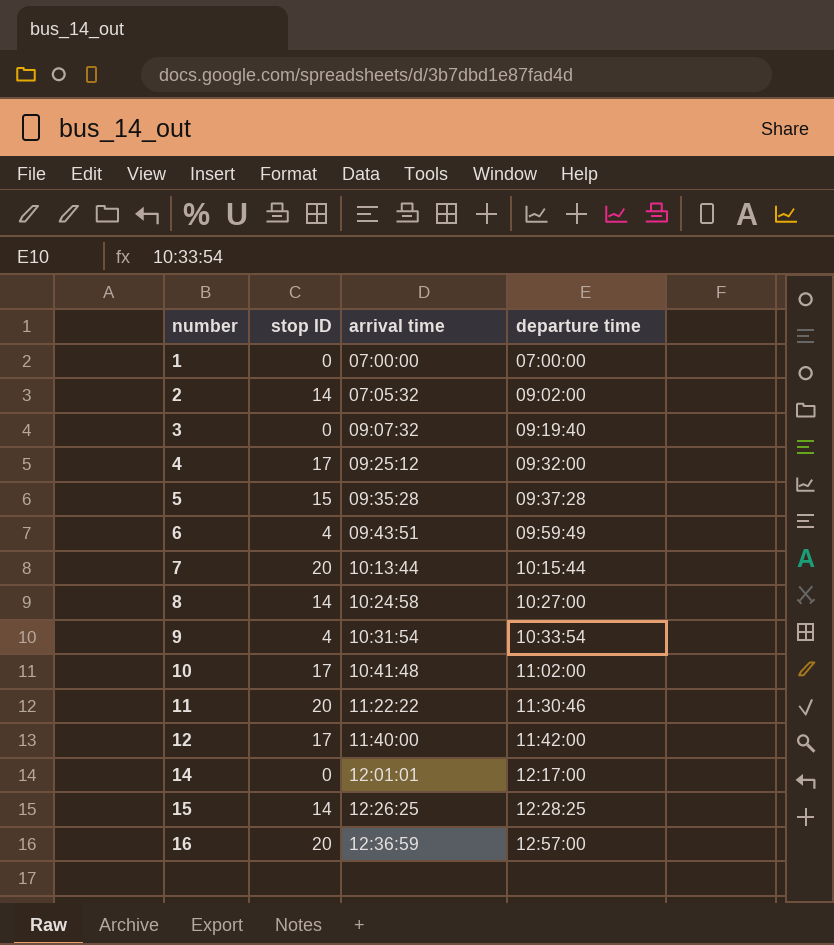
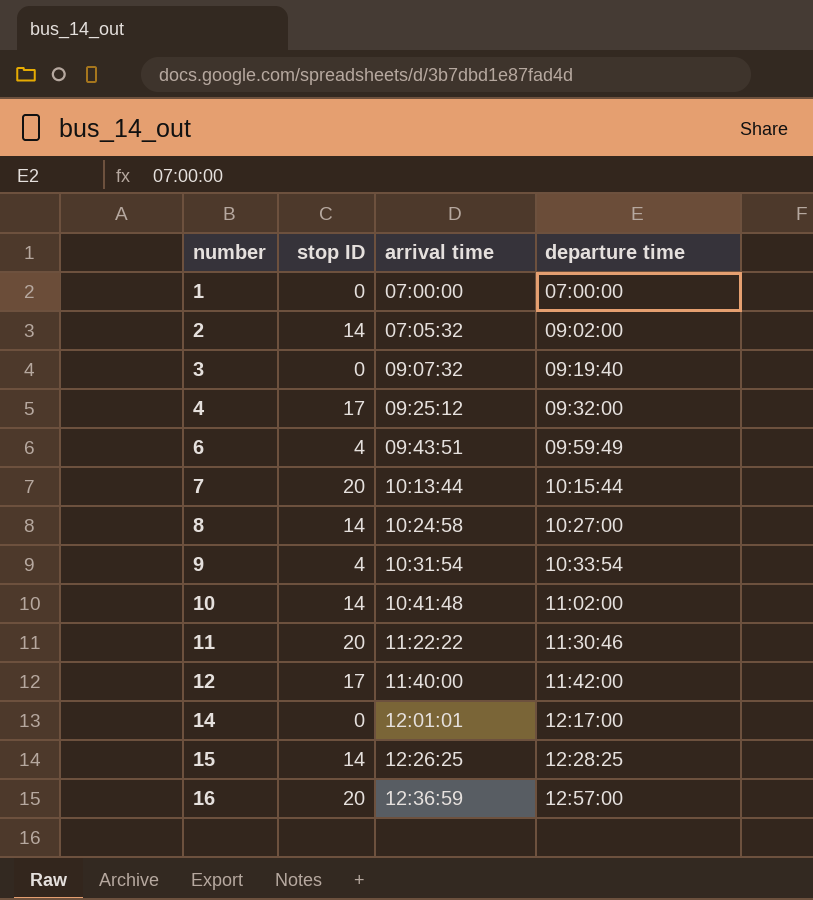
row 5: 15 | 09:35:28 | 09:37:28 -> none
10 | stop ID: 17 -> 14

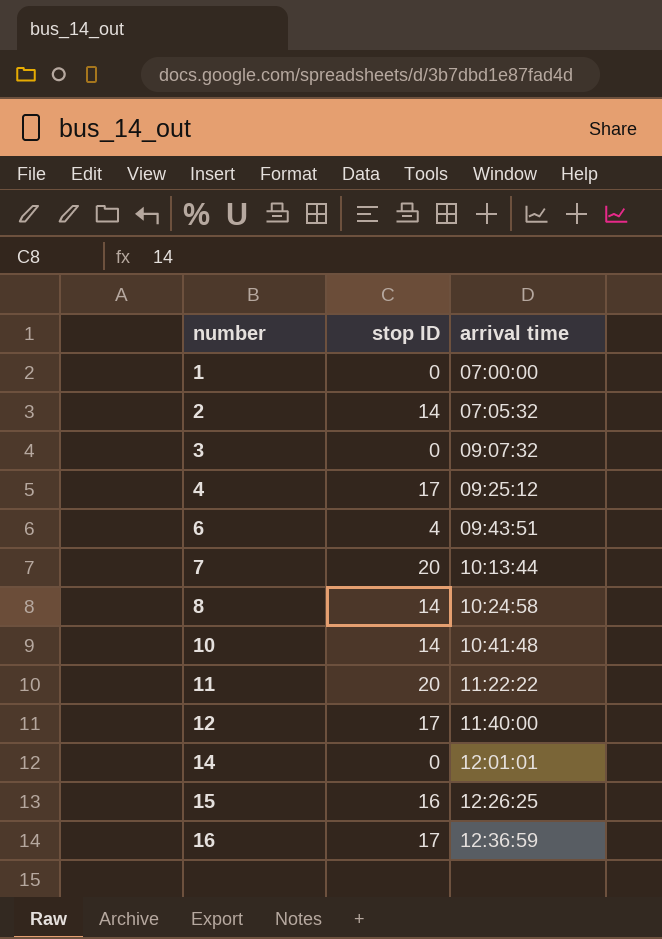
column departure time | position: 4 -> none
row 9: 4 | 10:31:54 | 10:33:54 -> none
15 | stop ID: 14 -> 16
16 | stop ID: 20 -> 17

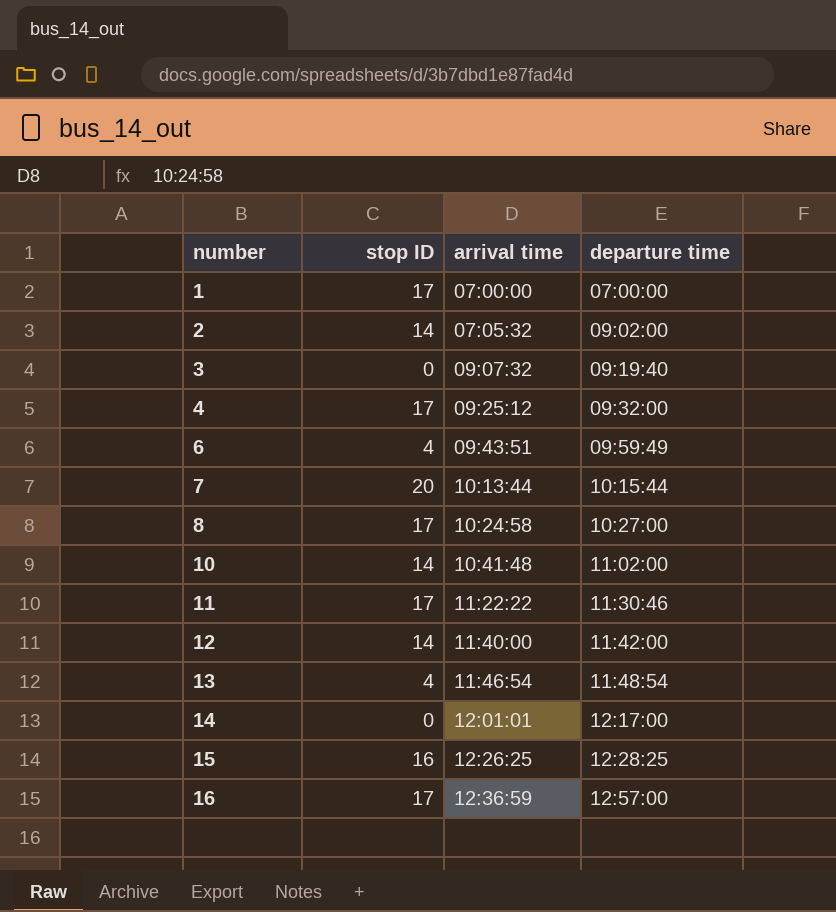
column departure time | position: none -> 4
1 | stop ID: 0 -> 17
8 | stop ID: 14 -> 17
11 | stop ID: 20 -> 17
12 | stop ID: 17 -> 14
row 13: none -> 4 | 11:46:54 | 11:48:54

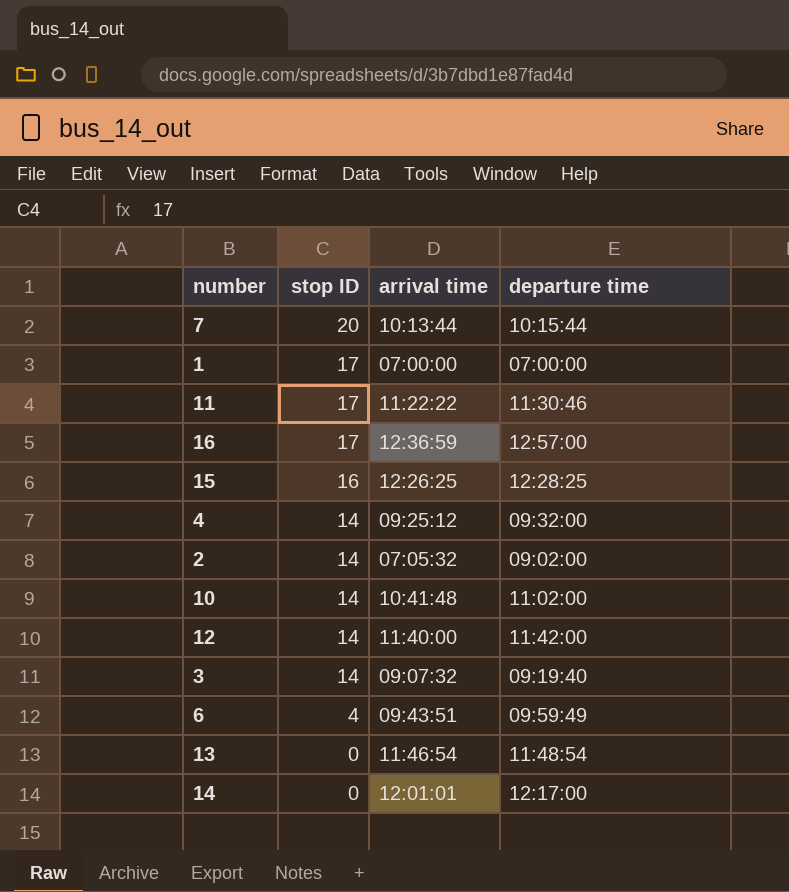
row order: number ascending -> stop ID descending
row 8: 17 | 10:24:58 | 10:27:00 -> none
4 | stop ID: 17 -> 14
3 | stop ID: 0 -> 14
13 | stop ID: 4 -> 0

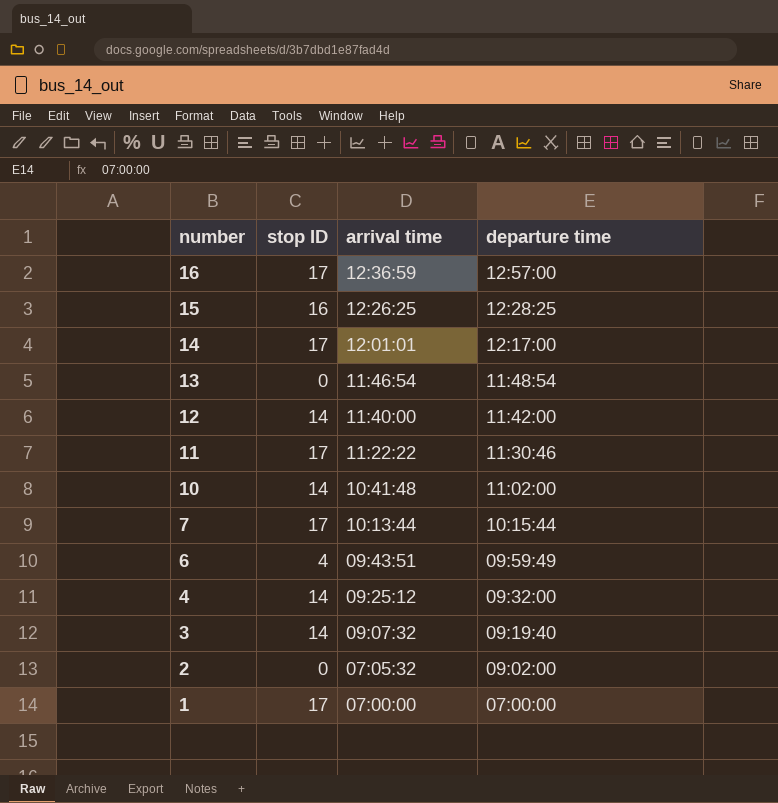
row order: stop ID descending -> number descending
14 | stop ID: 0 -> 17
7 | stop ID: 20 -> 17
2 | stop ID: 14 -> 0

